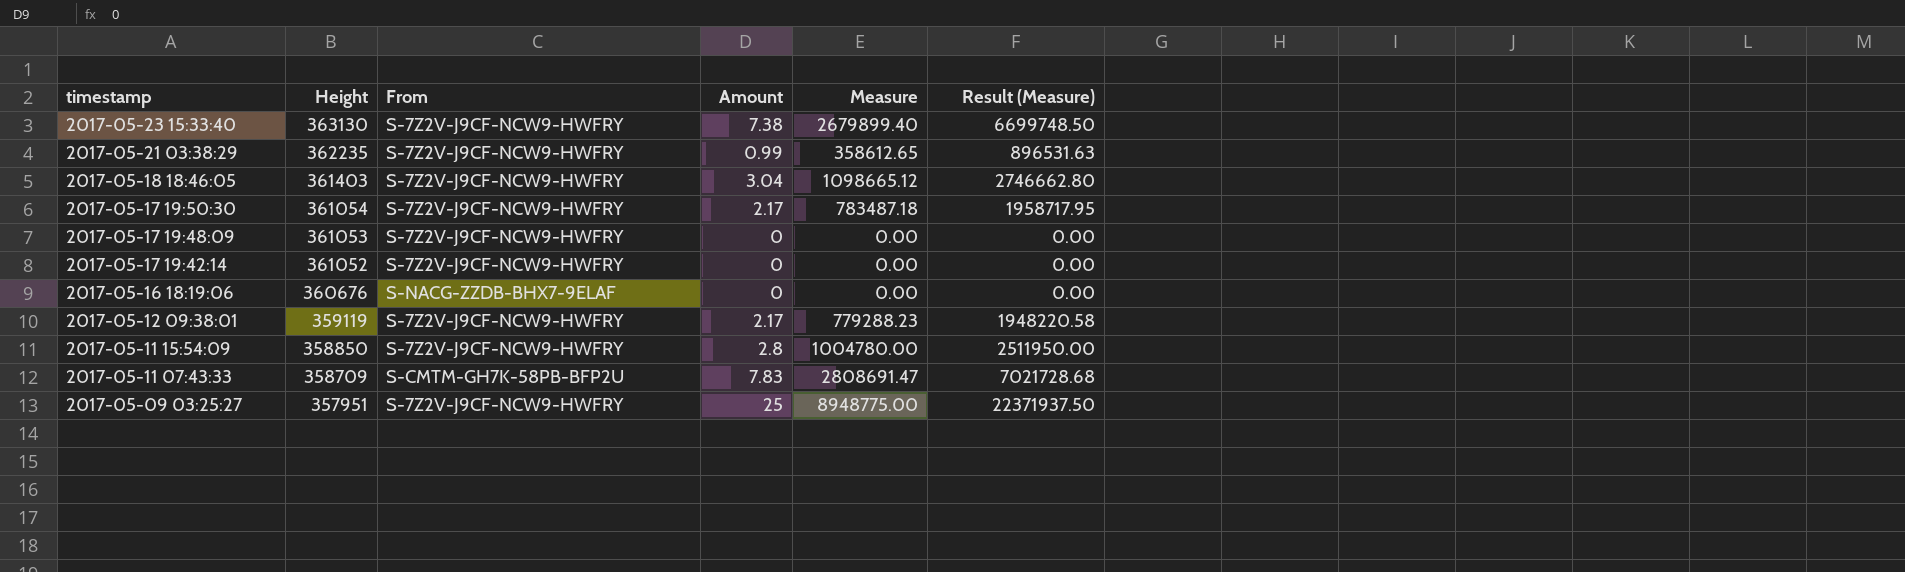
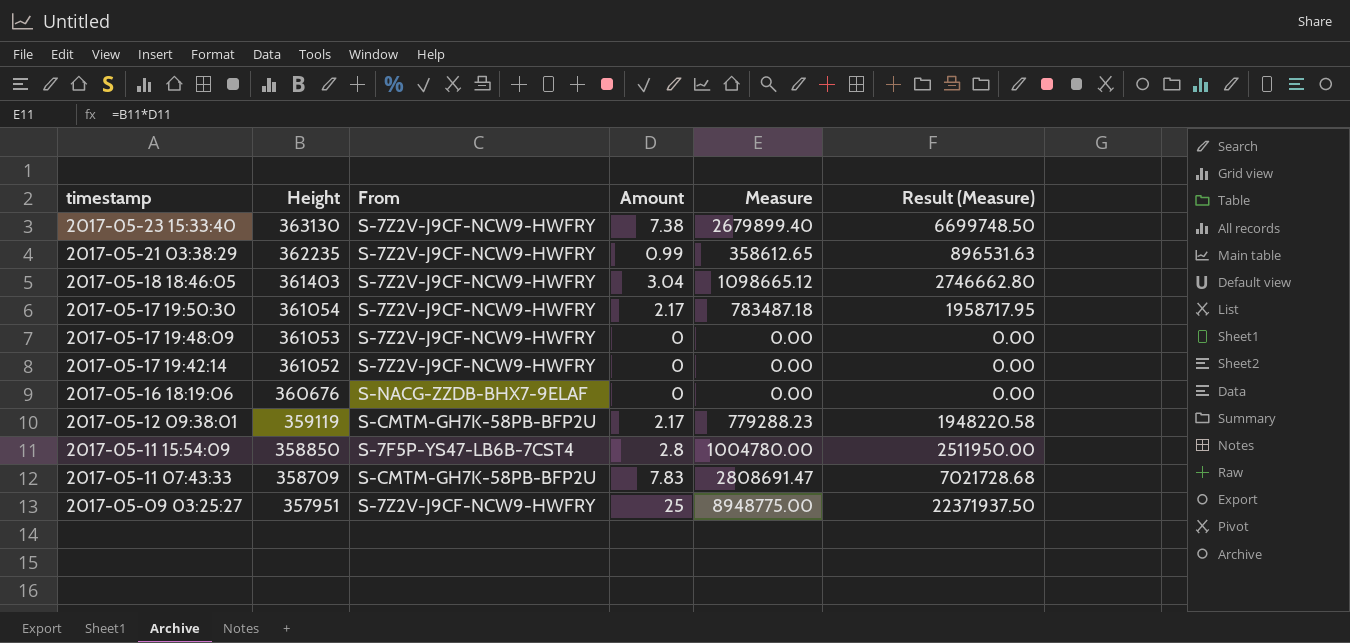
2017-05-12 09:38:01 | From: S-7Z2V-J9CF-NCW9-HWFRY -> S-CMTM-GH7K-58PB-BFP2U
2017-05-11 15:54:09 | From: S-7Z2V-J9CF-NCW9-HWFRY -> S-7F5P-YS47-LB6B-7CST4

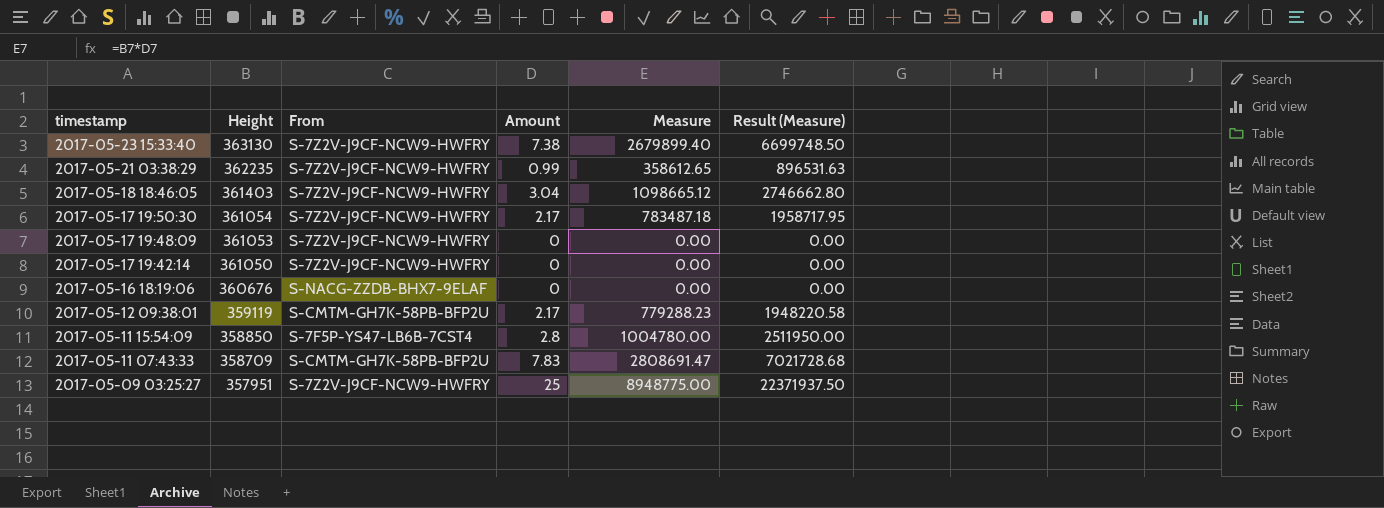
2017-05-17 19:42:14 | Height: 361052 -> 361050

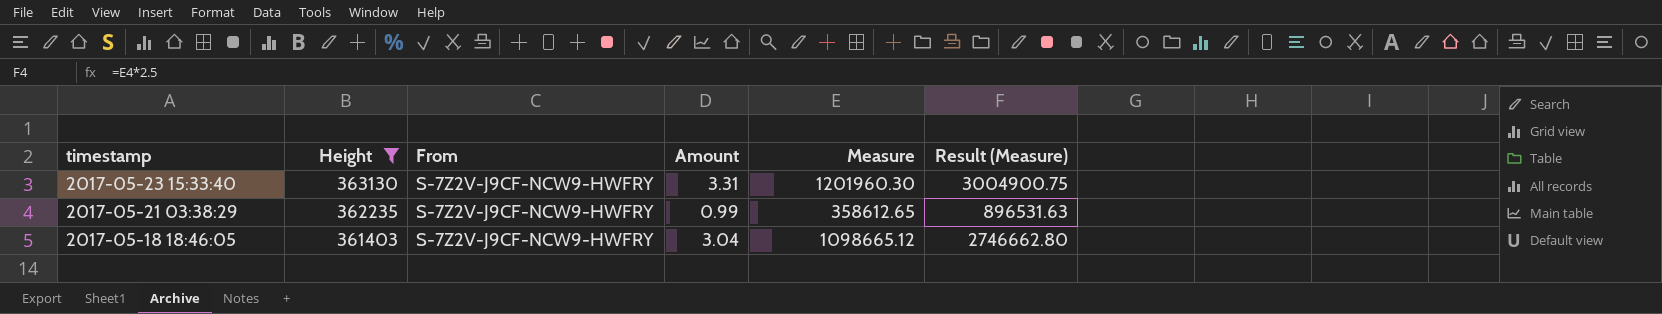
filter: none -> Height >= 361403
2017-05-23 15:33:40 | Amount: 7.38 -> 3.31
2017-05-23 15:33:40 | Measure: 2679899.40 -> 1201960.30
2017-05-23 15:33:40 | Result (Measure): 6699748.50 -> 3004900.75

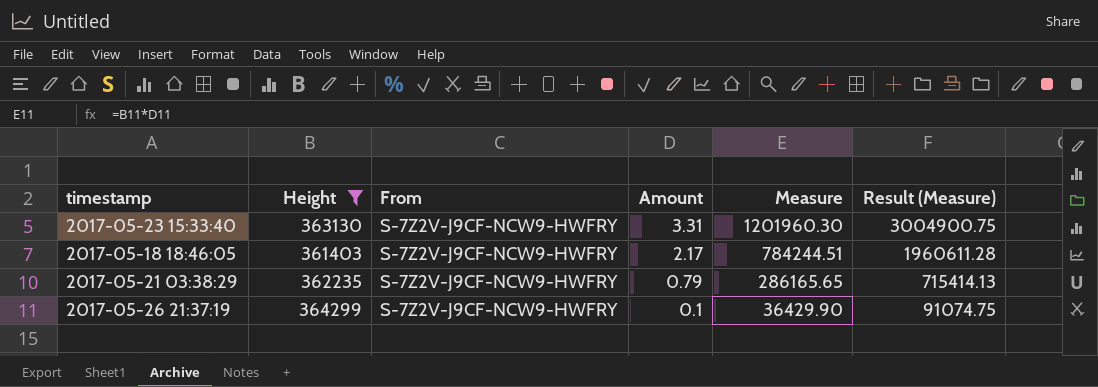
row order: timestamp descending -> Amount descending
2017-05-18 18:46:05 | Amount: 3.04 -> 2.17
2017-05-18 18:46:05 | Measure: 1098665.12 -> 784244.51
2017-05-18 18:46:05 | Result (Measure): 2746662.80 -> 1960611.28
2017-05-21 03:38:29 | Amount: 0.99 -> 0.79
2017-05-21 03:38:29 | Measure: 358612.65 -> 286165.65
2017-05-21 03:38:29 | Result (Measure): 896531.63 -> 715414.13
row 2017-05-26 21:37:19: none -> 364299 | S-7Z2V-J9CF-NCW9-HWFRY | 0.1 | 36429.90 | 91074.75

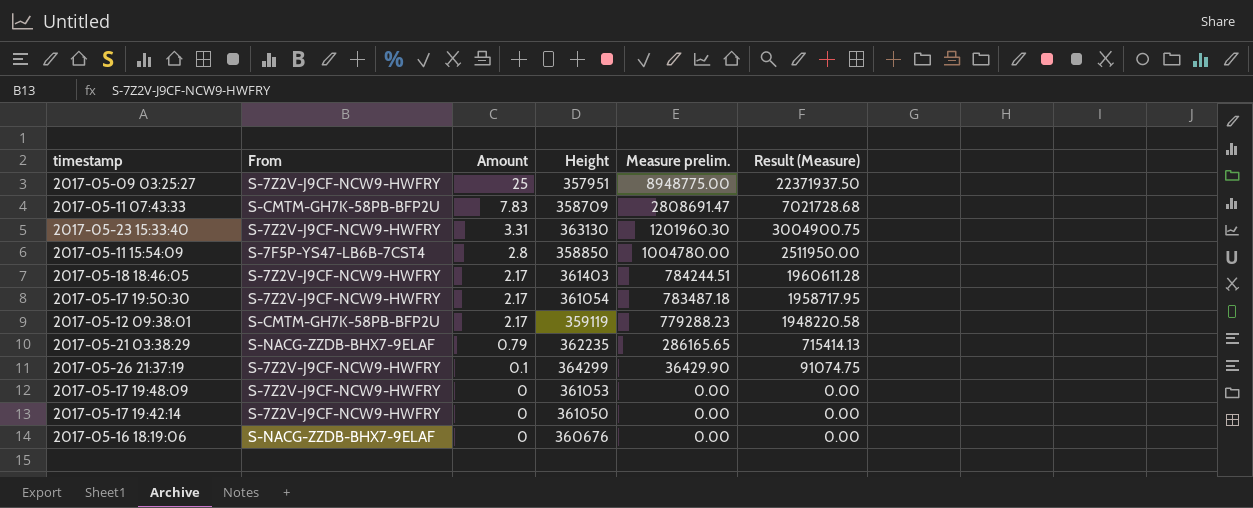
filter: Height >= 361403 -> none
column Height | position: 2 -> 4
column name: Measure -> Measure prelim.
2017-05-21 03:38:29 | From: S-7Z2V-J9CF-NCW9-HWFRY -> S-NACG-ZZDB-BHX7-9ELAF

